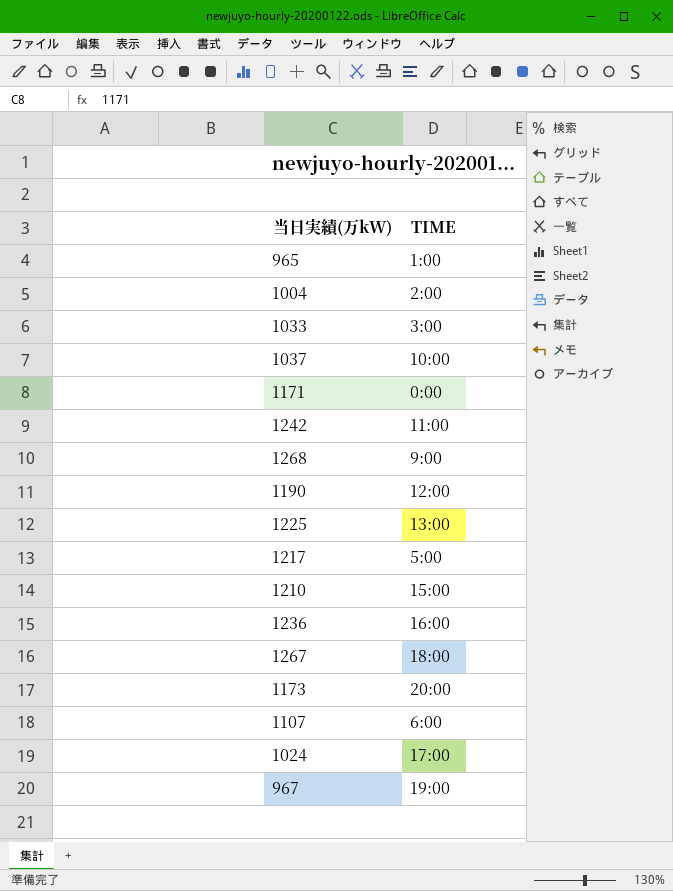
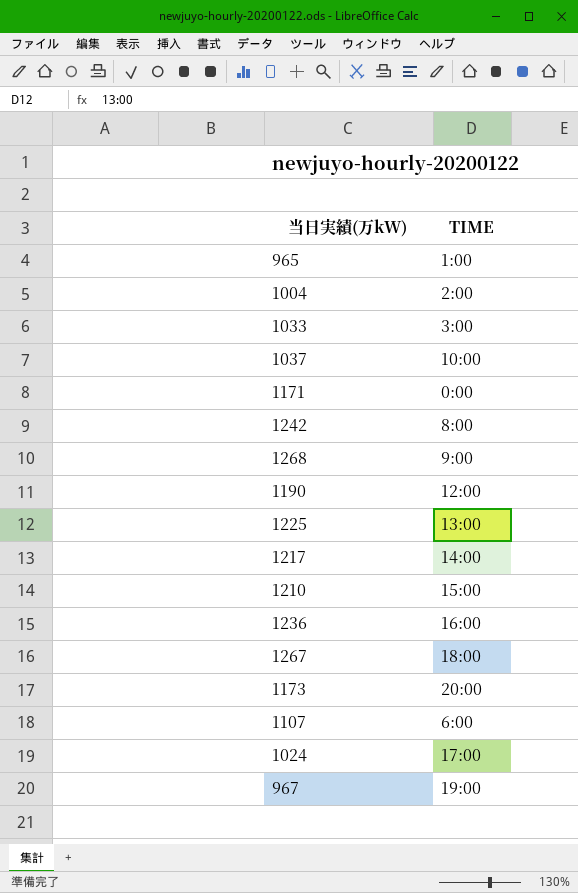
1242 | TIME: 11:00 -> 8:00
1217 | TIME: 5:00 -> 14:00

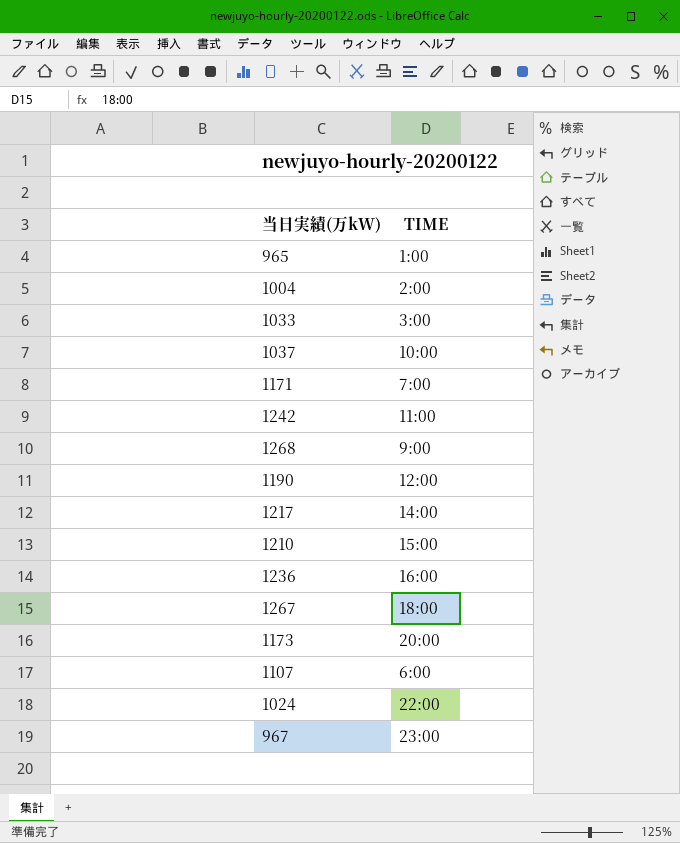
row 1225: 13:00 -> none
1171 | TIME: 0:00 -> 7:00
1242 | TIME: 8:00 -> 11:00
1024 | TIME: 17:00 -> 22:00
967 | TIME: 19:00 -> 23:00

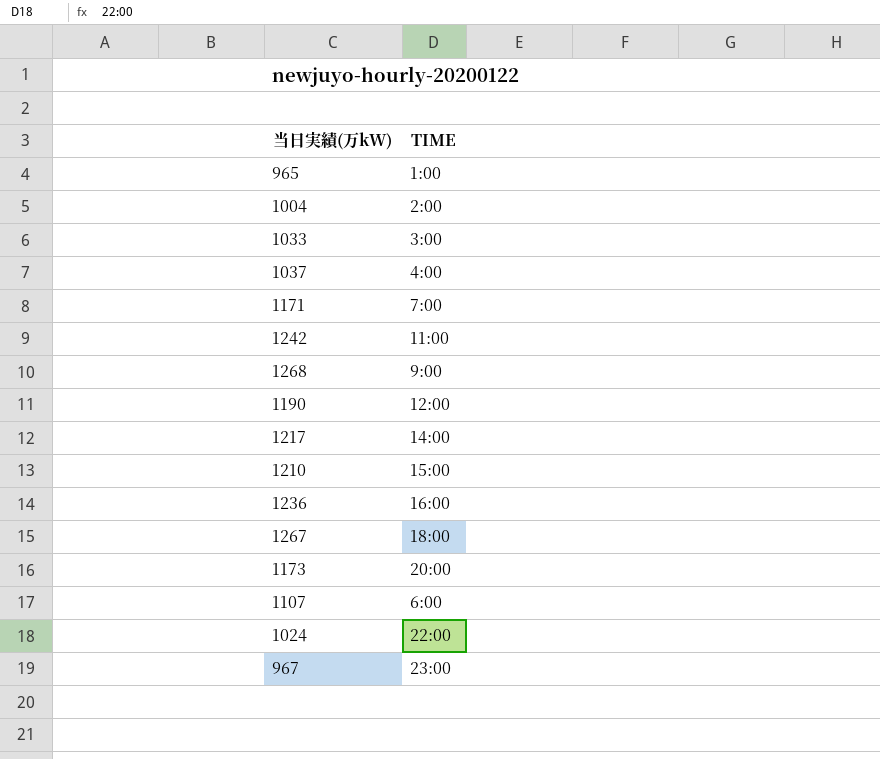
1037 | TIME: 10:00 -> 4:00

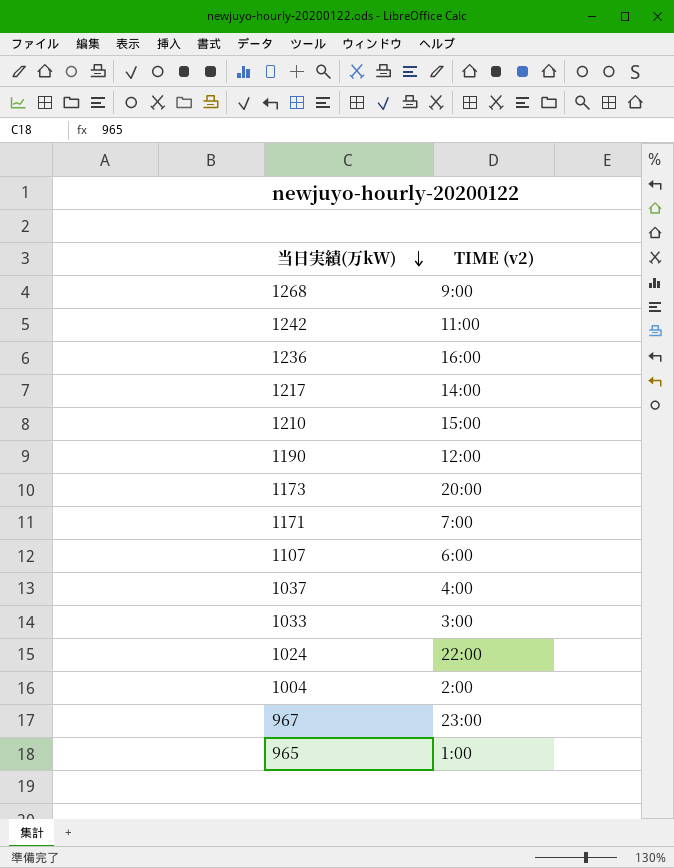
row order: none -> 当日実績(万kW) descending
column name: TIME -> TIME (v2)
row 1267: 18:00 -> none

